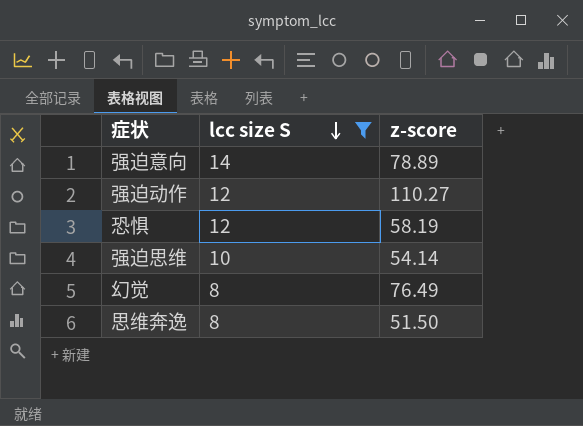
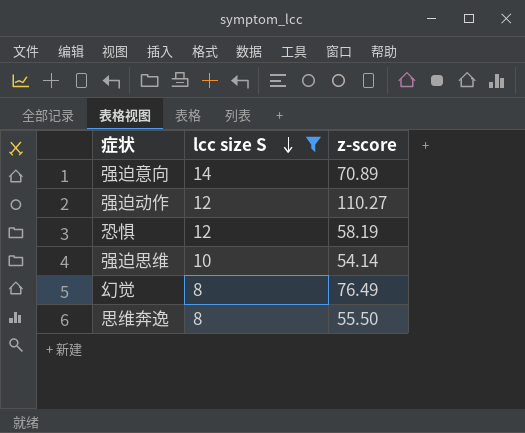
强迫意向 | z-score: 78.89 -> 70.89
思维奔逸 | z-score: 51.50 -> 55.50

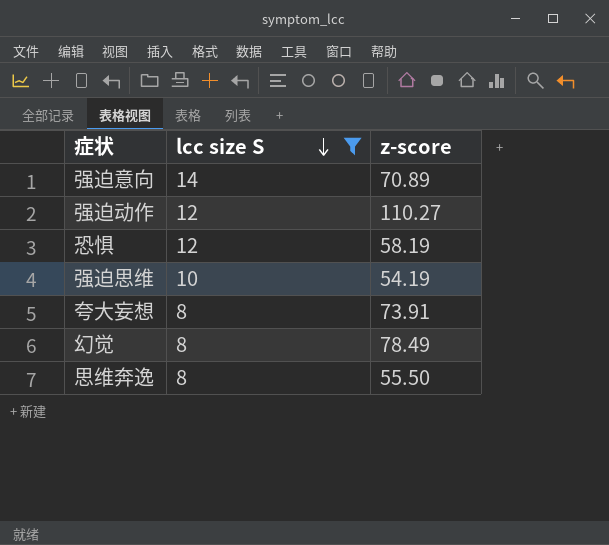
强迫思维 | z-score: 54.14 -> 54.19
row 夸大妄想: none -> 8 | 73.91
幻觉 | z-score: 76.49 -> 78.49

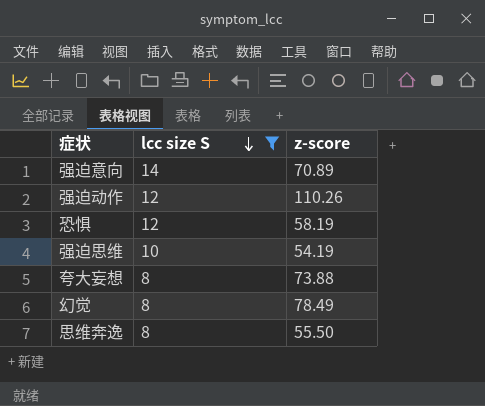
强迫动作 | z-score: 110.27 -> 110.26
夸大妄想 | z-score: 73.91 -> 73.88

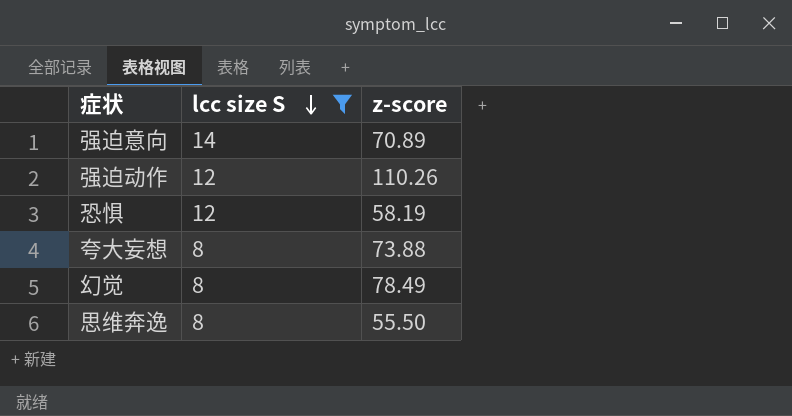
row 强迫思维: 10 | 54.19 -> none

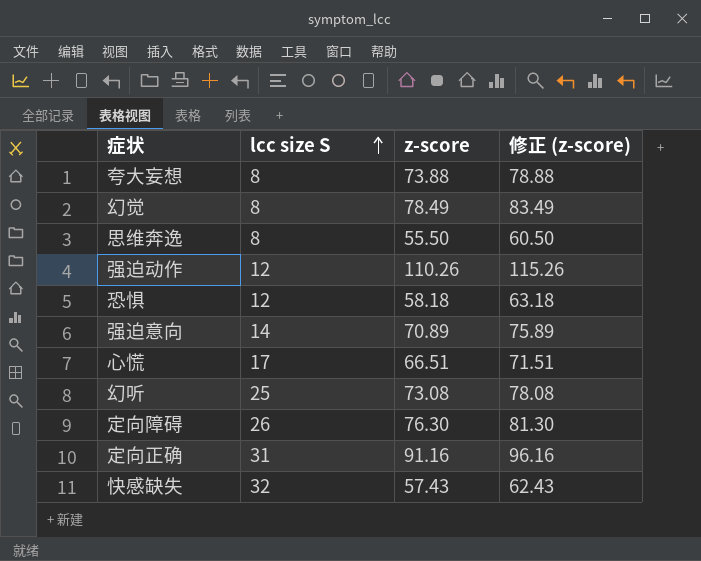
filter: lcc size S <= 14 -> none
row order: lcc size S descending -> lcc size S ascending
column 修正 (z-score) | formula: none -> [z-score] + 5
恐惧 | z-score: 58.19 -> 58.18

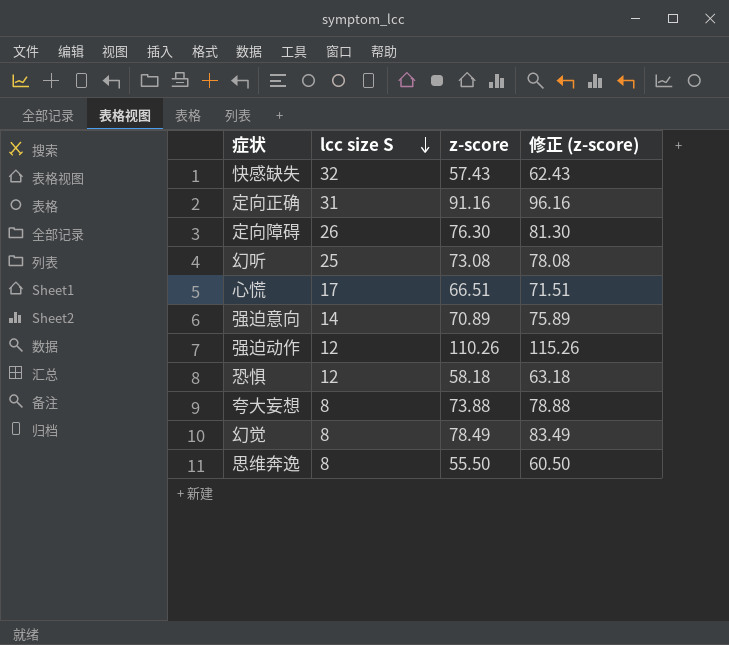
row order: lcc size S ascending -> lcc size S descending

